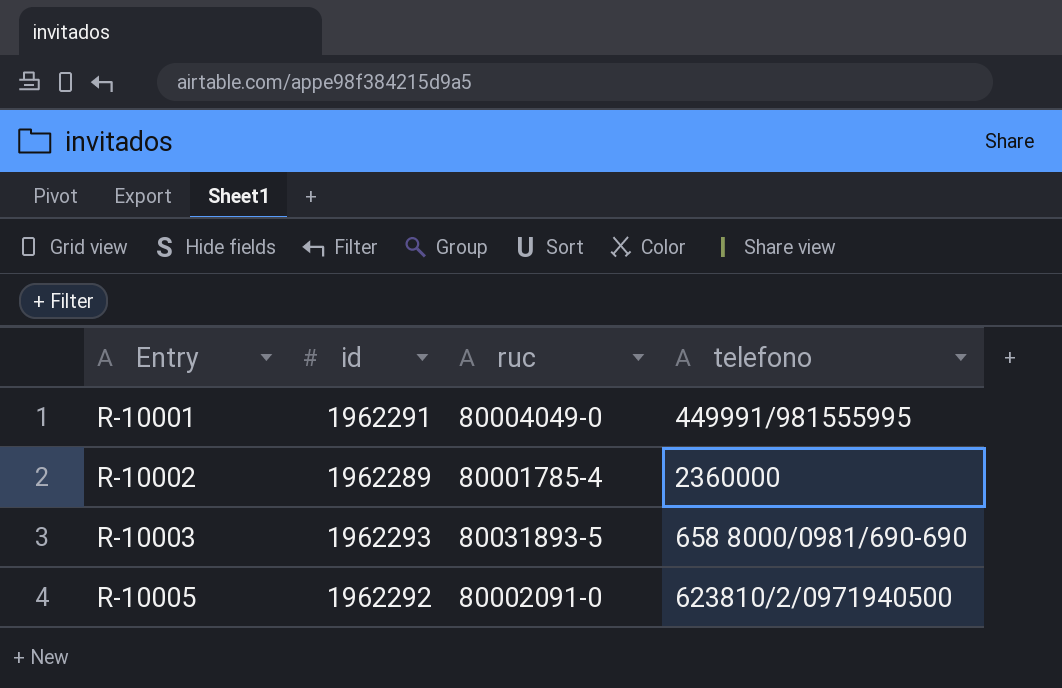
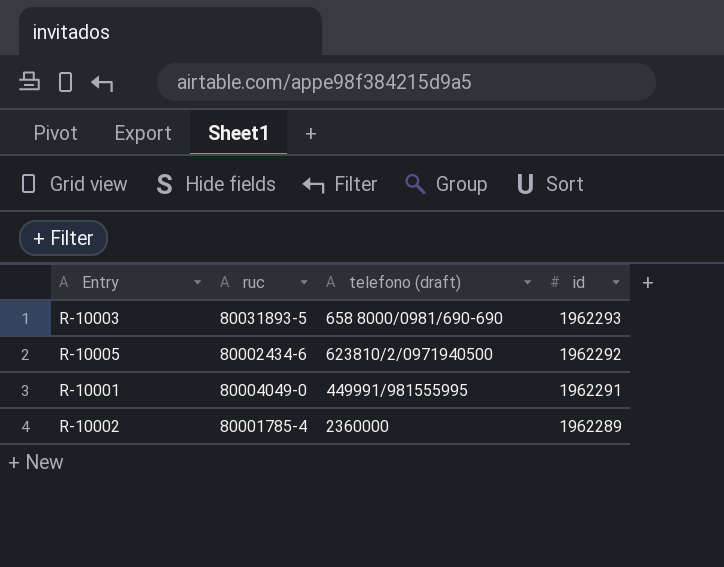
row order: Entry ascending -> id descending
column name: telefono -> telefono (draft)
column id | position: 2 -> 4
R-10005 | ruc: 80002091-0 -> 80002434-6

